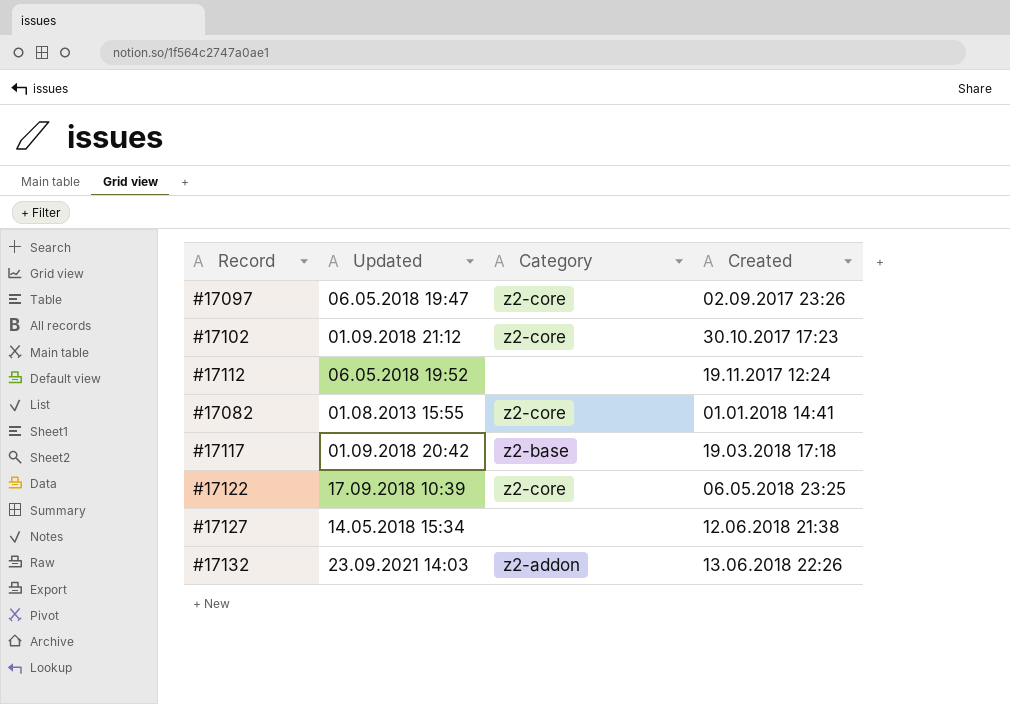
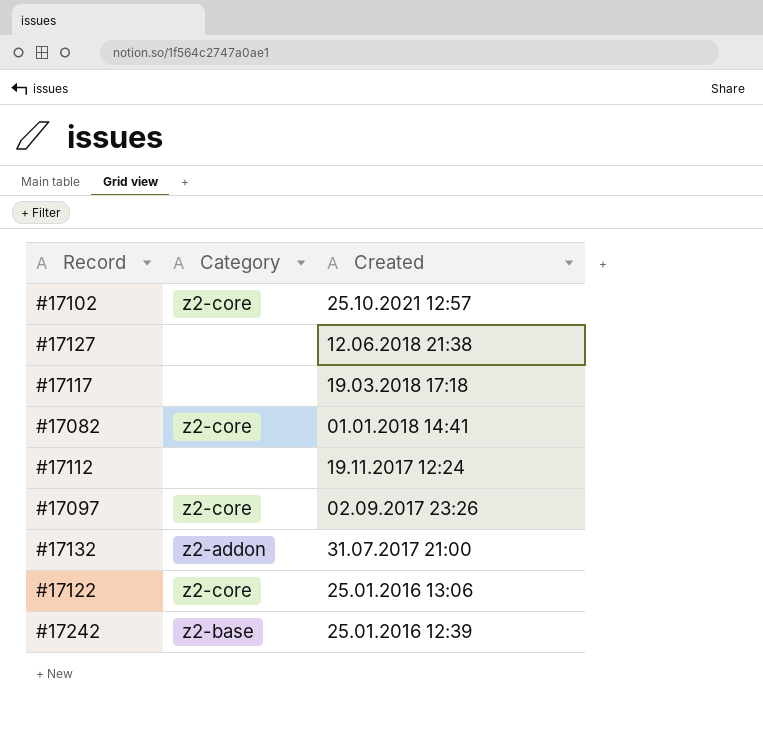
row order: Created ascending -> Created descending
column Updated | position: 2 -> none
#17102 | Created: 30.10.2017 17:23 -> 25.10.2021 12:57
#17117 | Category: z2-base -> none
#17132 | Created: 13.06.2018 22:26 -> 31.07.2017 21:00
#17122 | Created: 06.05.2018 23:25 -> 25.01.2016 13:06
row #17242: none -> z2-base | 25.01.2016 12:39

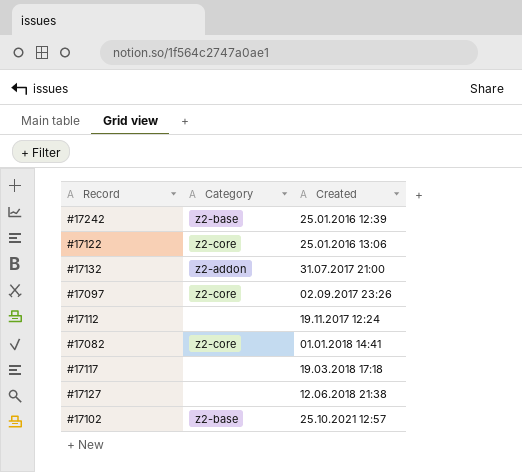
row order: Created descending -> Created ascending
#17102 | Category: z2-core -> z2-base

